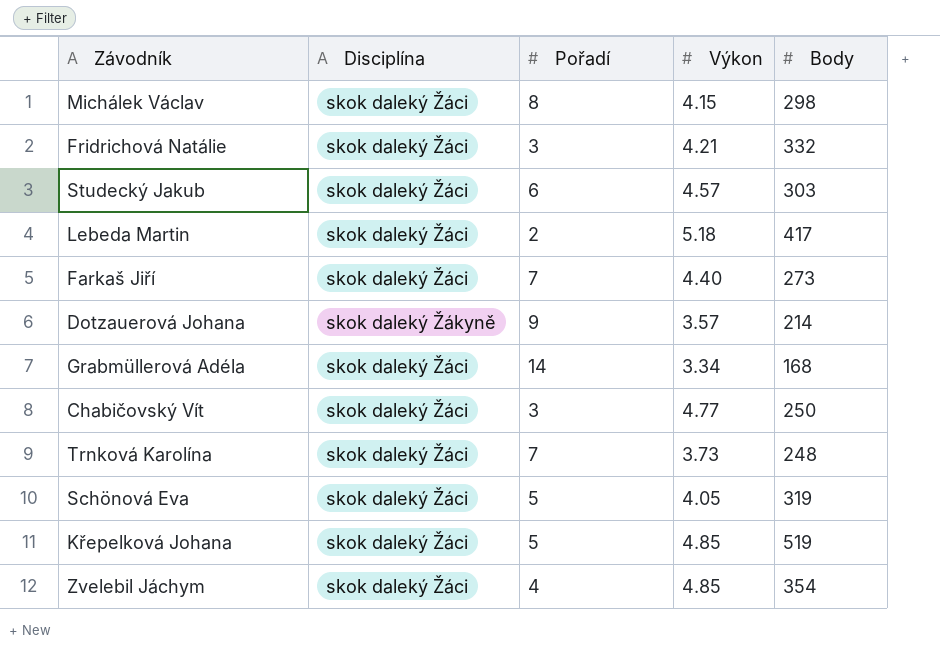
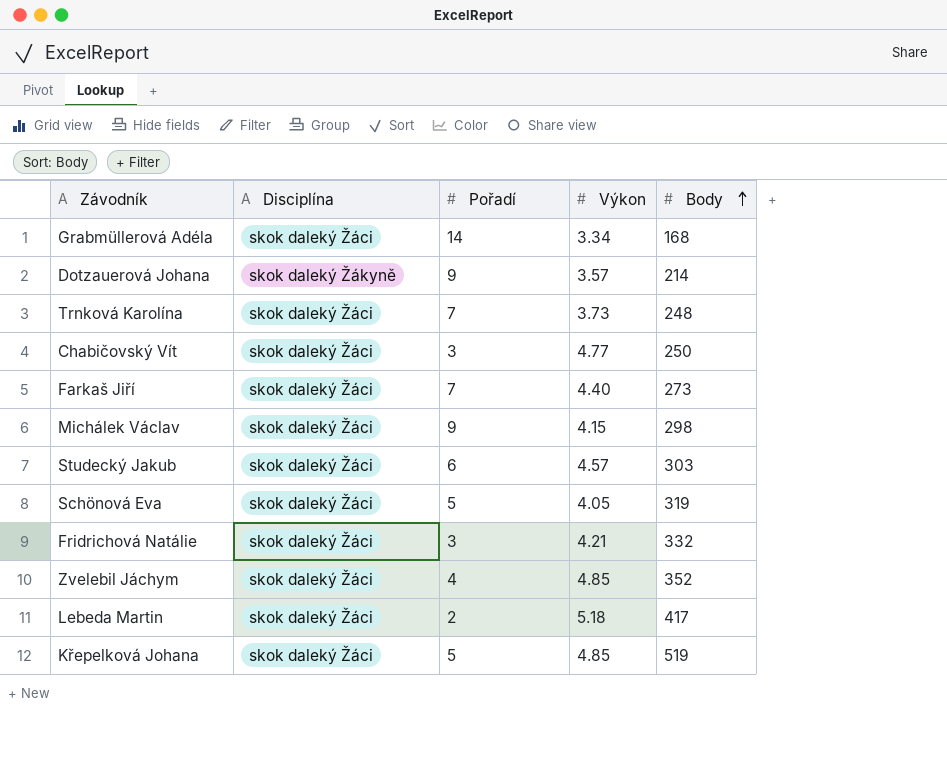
row order: none -> Body ascending
Michálek Václav | Pořadí: 8 -> 9
Zvelebil Jáchym | Body: 354 -> 352

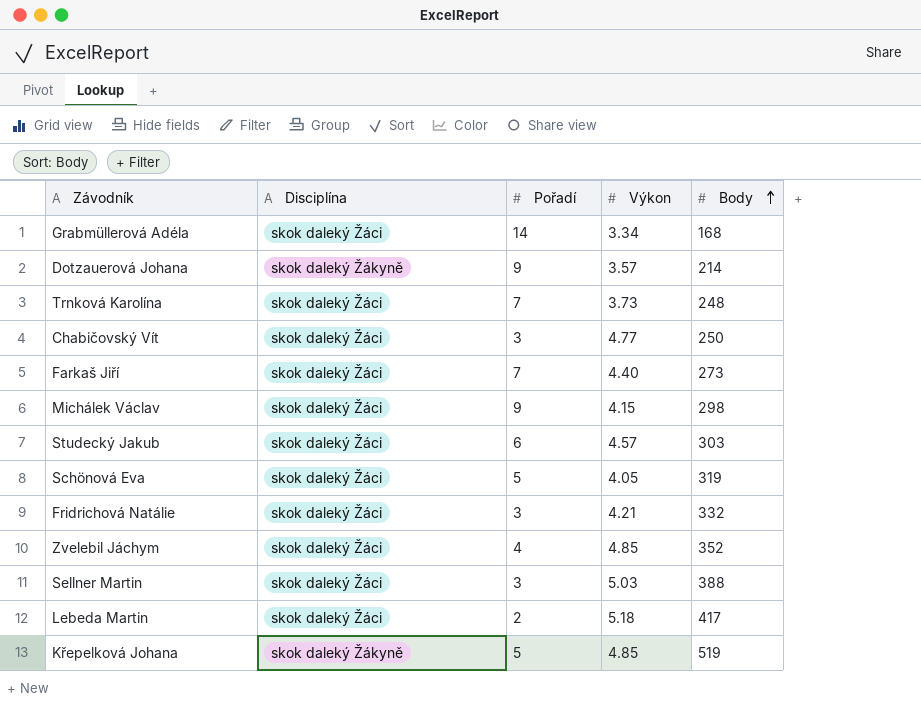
row Sellner Martin: none -> skok daleký Žáci | 3 | 5.03 | 388
Křepelková Johana | Disciplína: skok daleký Žáci -> skok daleký Žákyně

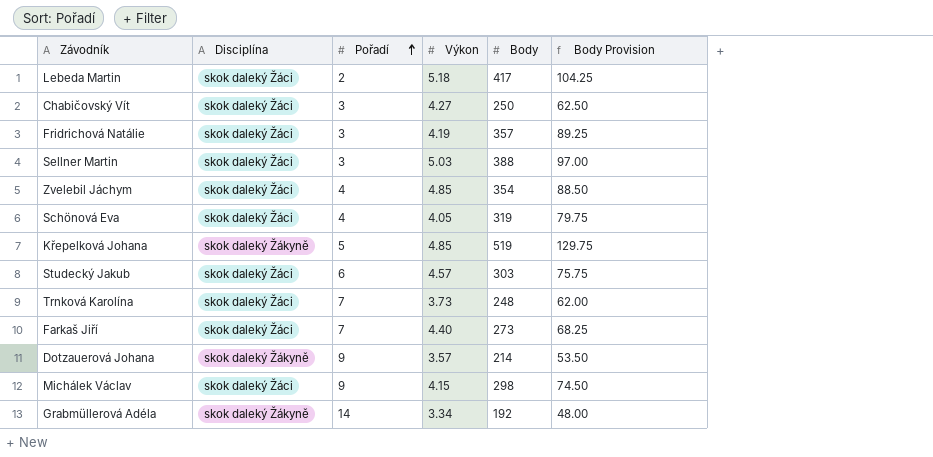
row order: Body ascending -> Pořadí ascending
column Body Provision | formula: none -> [Body] * 0.25
Chabičovský Vít | Výkon: 4.77 -> 4.27
Fridrichová Natálie | Výkon: 4.21 -> 4.19
Fridrichová Natálie | Body: 332 -> 357
Zvelebil Jáchym | Body: 352 -> 354
Schönová Eva | Pořadí: 5 -> 4
Grabmüllerová Adéla | Disciplína: skok daleký Žáci -> skok daleký Žákyně
Grabmüllerová Adéla | Body: 168 -> 192

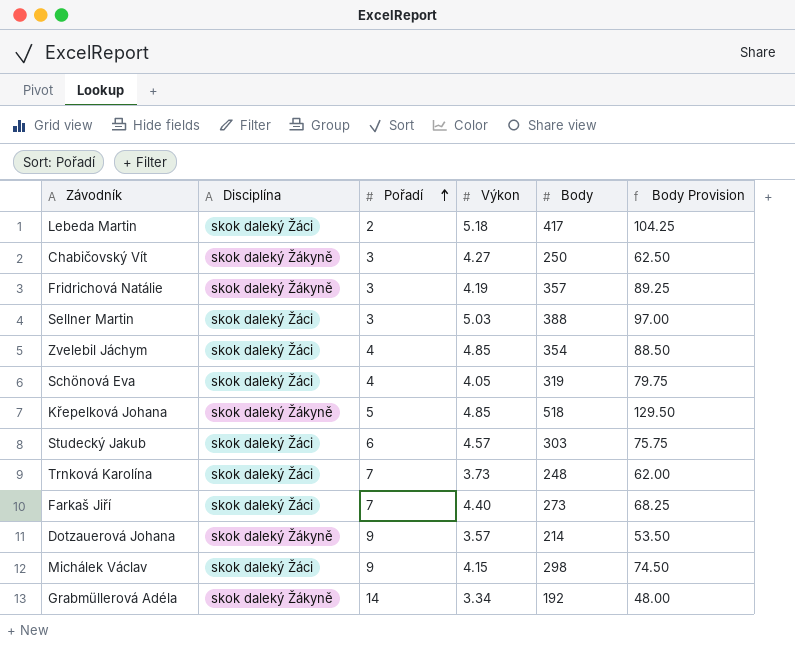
Chabičovský Vít | Disciplína: skok daleký Žáci -> skok daleký Žákyně
Fridrichová Natálie | Disciplína: skok daleký Žáci -> skok daleký Žákyně
Křepelková Johana | Body: 519 -> 518
Křepelková Johana | Body Provision: 129.75 -> 129.50

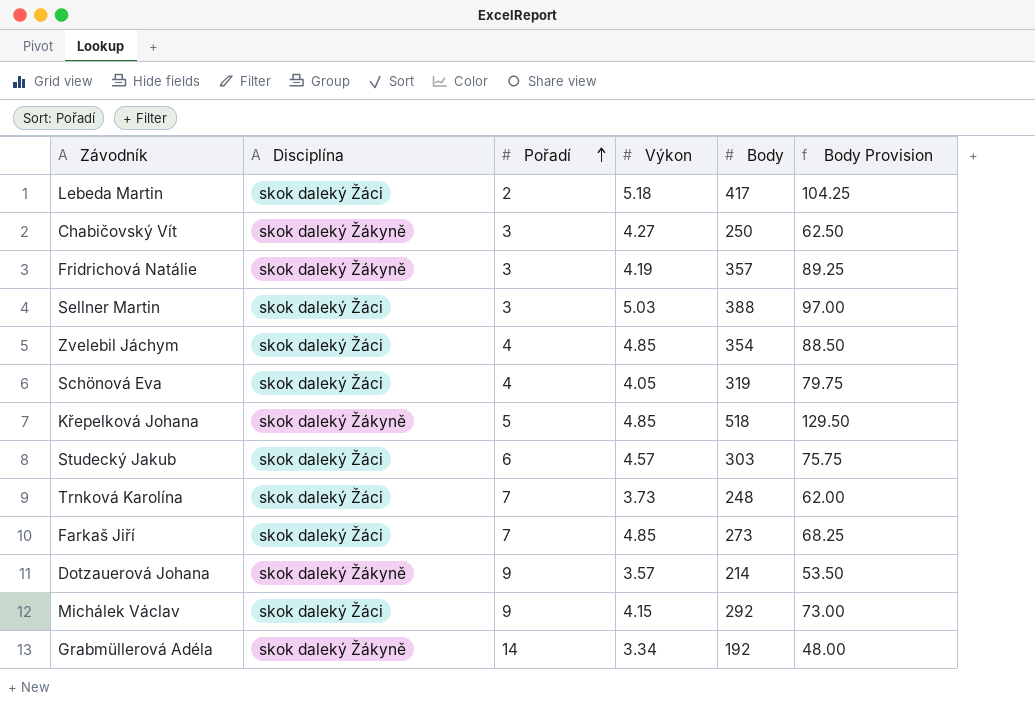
Farkaš Jiří | Výkon: 4.40 -> 4.85
Michálek Václav | Body: 298 -> 292
Michálek Václav | Body Provision: 74.50 -> 73.00

